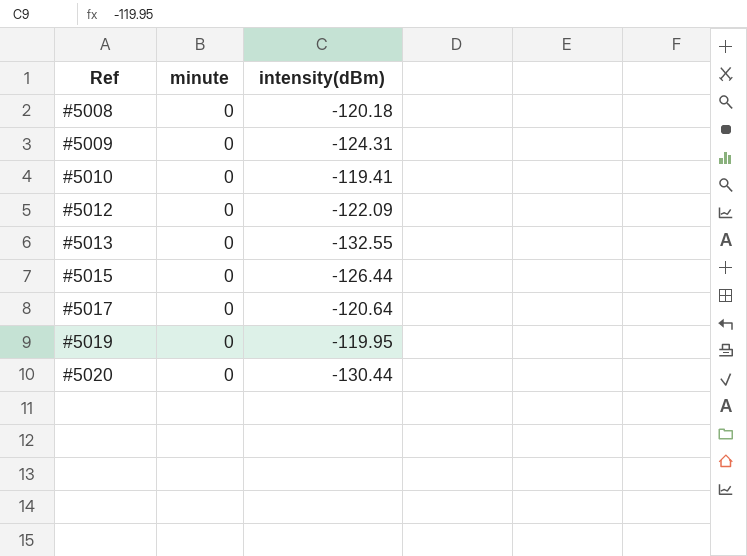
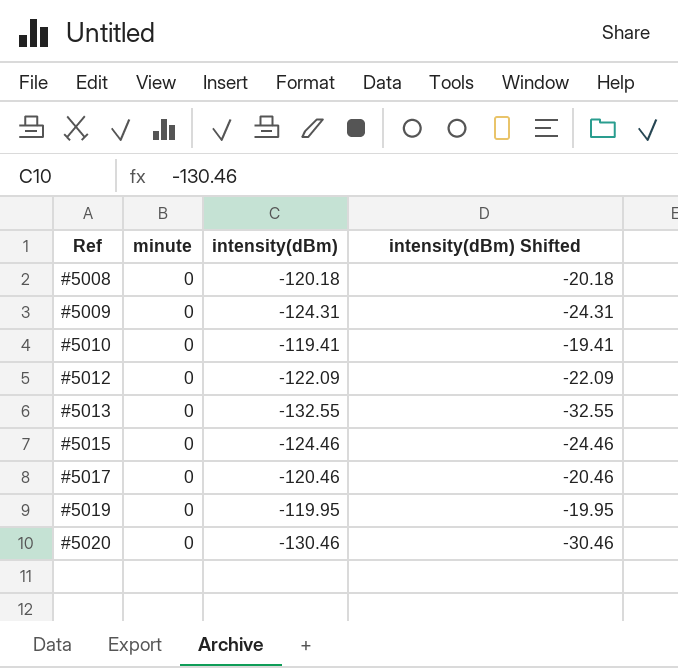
column intensity(dBm) Shifted | formula: none -> [intensity(dBm)] + 100
#5015 | intensity(dBm): -126.44 -> -124.46
#5017 | intensity(dBm): -120.64 -> -120.46
#5020 | intensity(dBm): -130.44 -> -130.46

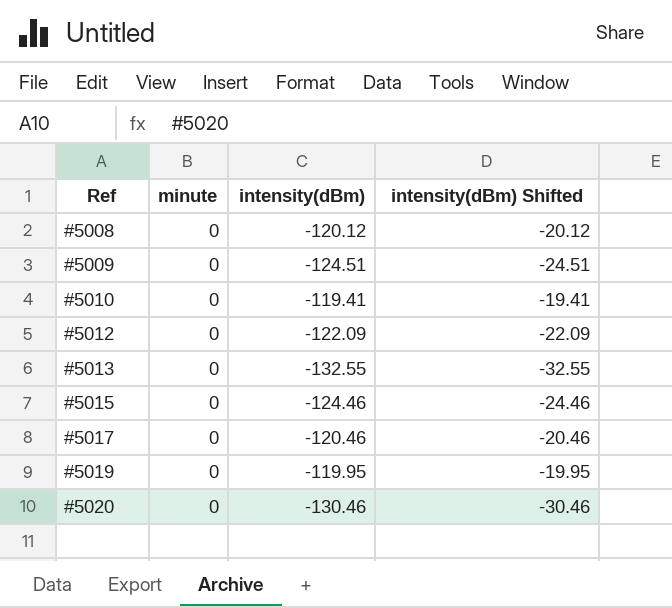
#5008 | intensity(dBm): -120.18 -> -120.12
#5008 | intensity(dBm) Shifted: -20.18 -> -20.12
#5009 | intensity(dBm): -124.31 -> -124.51
#5009 | intensity(dBm) Shifted: -24.31 -> -24.51

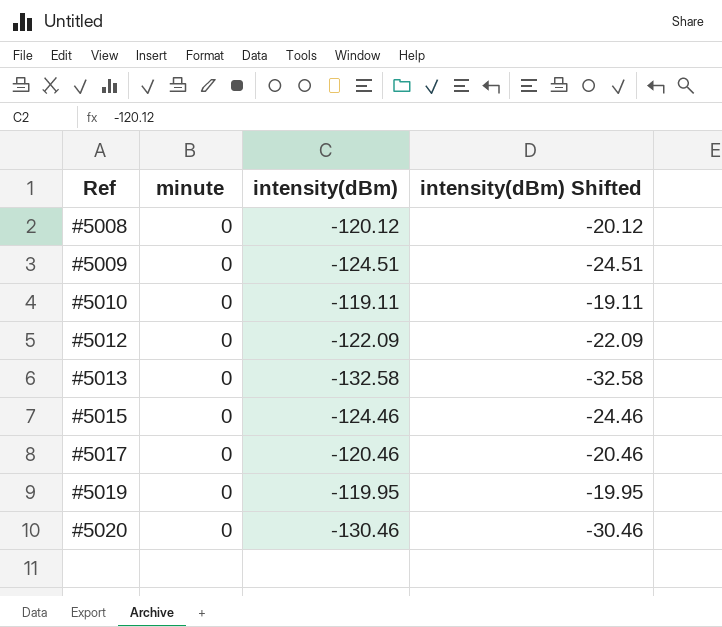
#5010 | intensity(dBm): -119.41 -> -119.11
#5010 | intensity(dBm) Shifted: -19.41 -> -19.11
#5013 | intensity(dBm): -132.55 -> -132.58
#5013 | intensity(dBm) Shifted: -32.55 -> -32.58

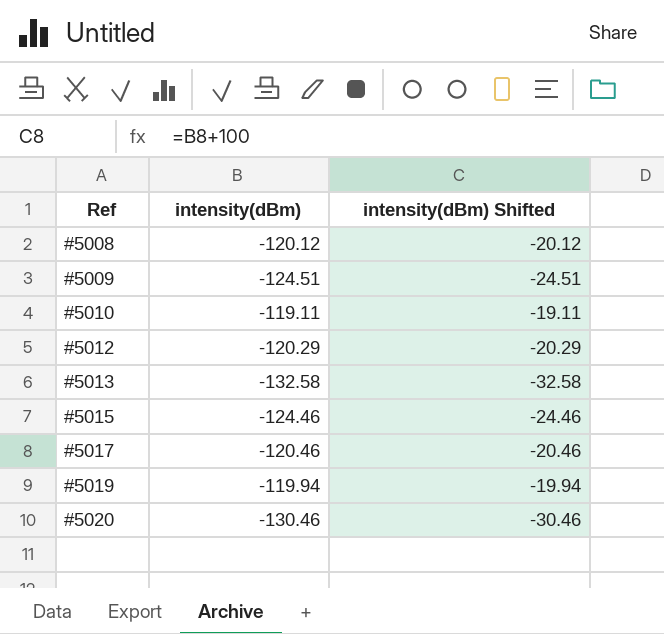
column minute | position: 2 -> none
#5012 | intensity(dBm): -122.09 -> -120.29
#5012 | intensity(dBm) Shifted: -22.09 -> -20.29
#5019 | intensity(dBm): -119.95 -> -119.94
#5019 | intensity(dBm) Shifted: -19.95 -> -19.94

